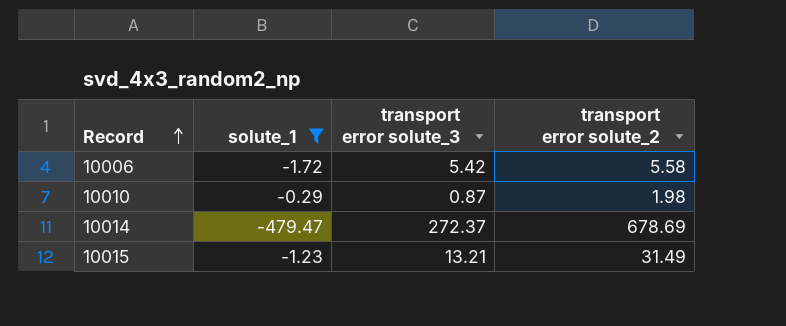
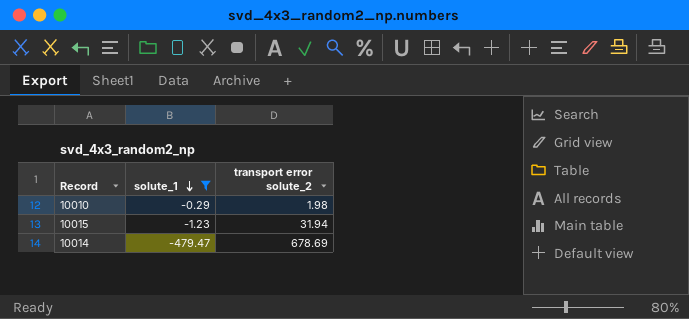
row order: Record ascending -> solute_1 descending
column transport error solute_3 | position: 3 -> none
row 10006: -1.72 | 5.42 | 5.58 -> none
10015 | transport error solute_2: 31.49 -> 31.94

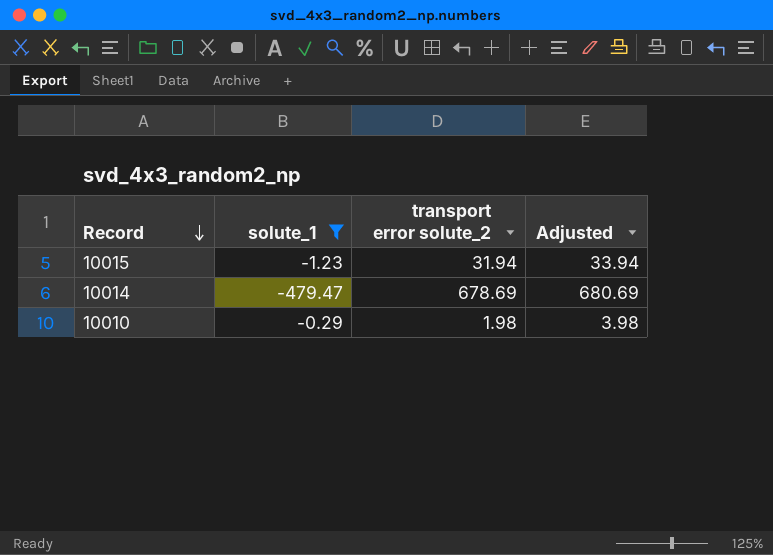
row order: solute_1 descending -> Record descending
column Adjusted | formula: none -> [transport error solute_2] + 2

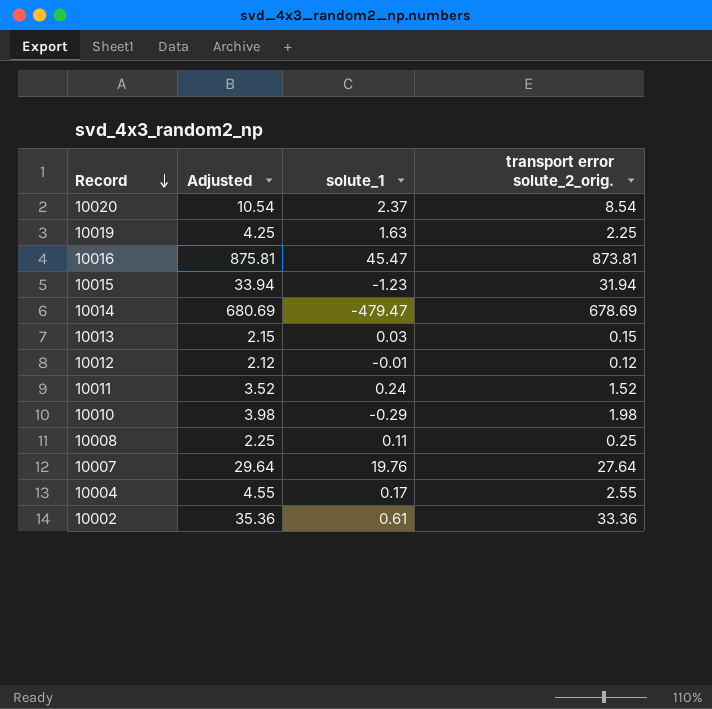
filter: solute_1 <= -0.29 -> none
column Adjusted | position: 4 -> 2
column name: transport error solute_2 -> transport error solute_2_orig.

